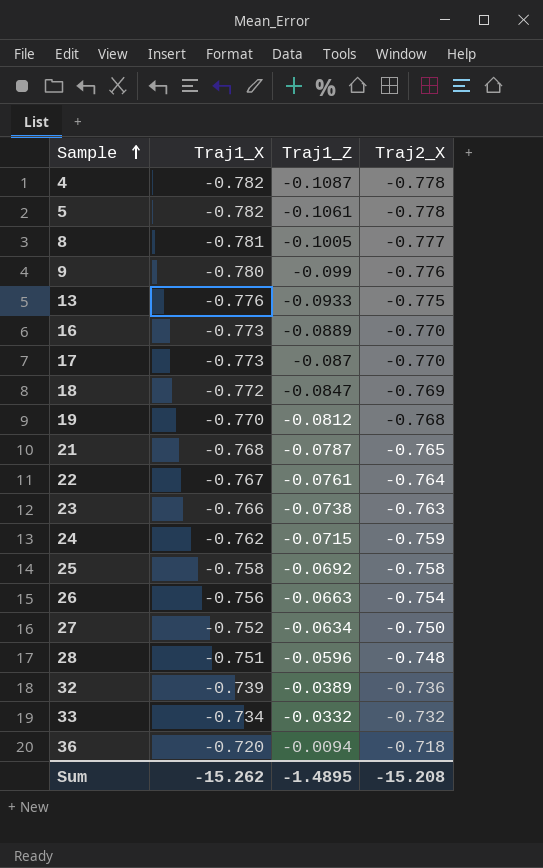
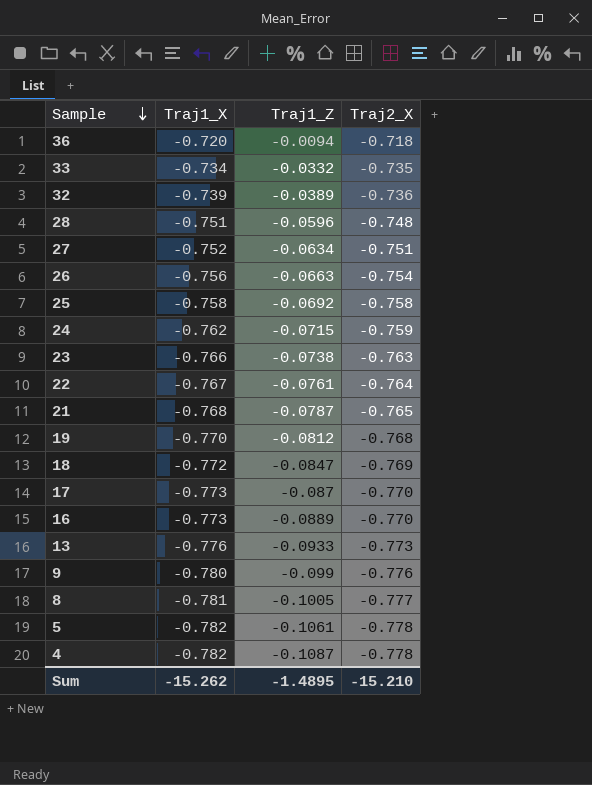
row order: Sample ascending -> Sample descending
33 | Traj2_X: -0.732 -> -0.735
27 | Traj2_X: -0.750 -> -0.751
13 | Traj2_X: -0.775 -> -0.773
Sum | Traj2_X: -15.208 -> -15.210

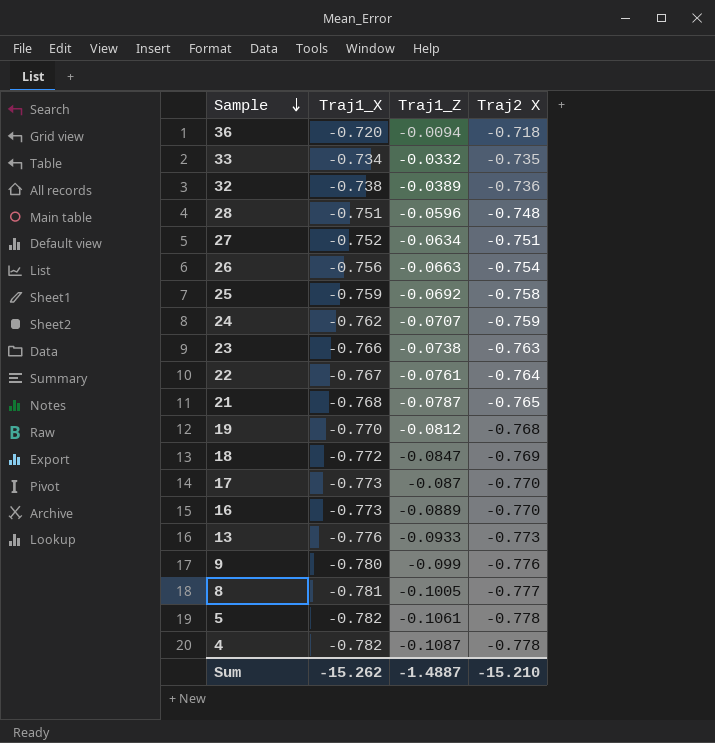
column name: Traj2_X -> Traj2 X
32 | Traj1_X: -0.739 -> -0.738
25 | Traj1_X: -0.758 -> -0.759
24 | Traj1_Z: -0.0715 -> -0.0707
Sum | Traj1_Z: -1.4895 -> -1.4887

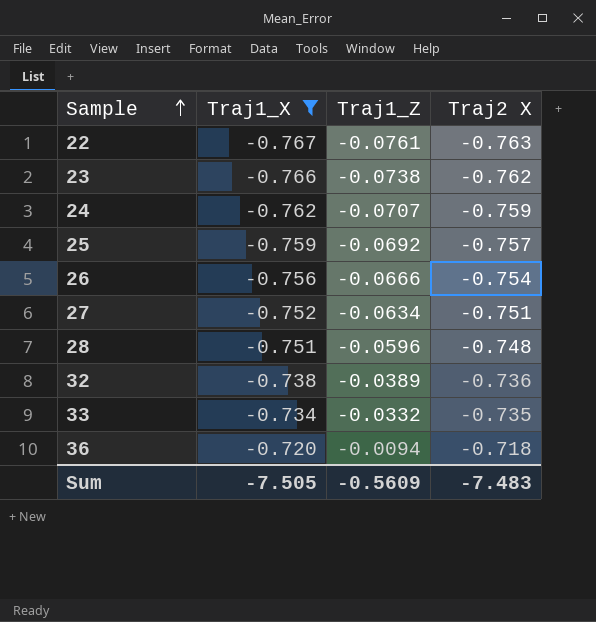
filter: none -> Traj1_X >= -0.767
row order: Sample descending -> Sample ascending
22 | Traj2 X: -0.764 -> -0.763
23 | Traj2 X: -0.763 -> -0.762
25 | Traj2 X: -0.758 -> -0.757
26 | Traj1_Z: -0.0663 -> -0.0666
Sum | Traj1_X: -15.262 -> -7.505
Sum | Traj1_Z: -1.4887 -> -0.5609
Sum | Traj2 X: -15.210 -> -7.483

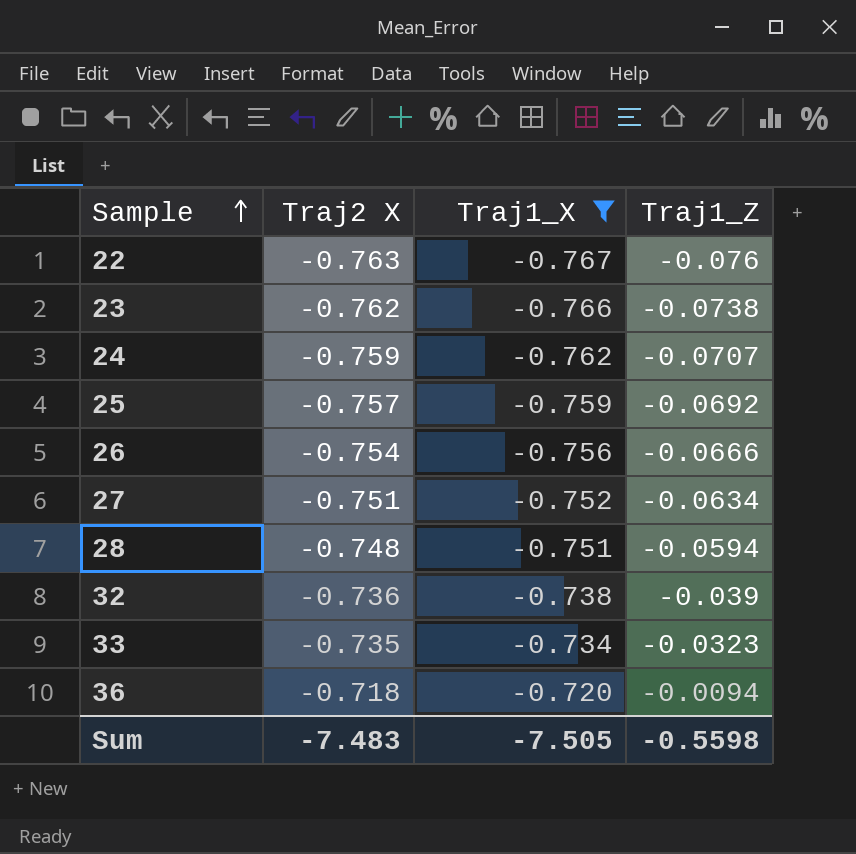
column Traj2 X | position: 4 -> 2
22 | Traj1_Z: -0.0761 -> -0.076
28 | Traj1_Z: -0.0596 -> -0.0594
32 | Traj1_Z: -0.0389 -> -0.039
33 | Traj1_Z: -0.0332 -> -0.0323
Sum | Traj1_Z: -0.5609 -> -0.5598

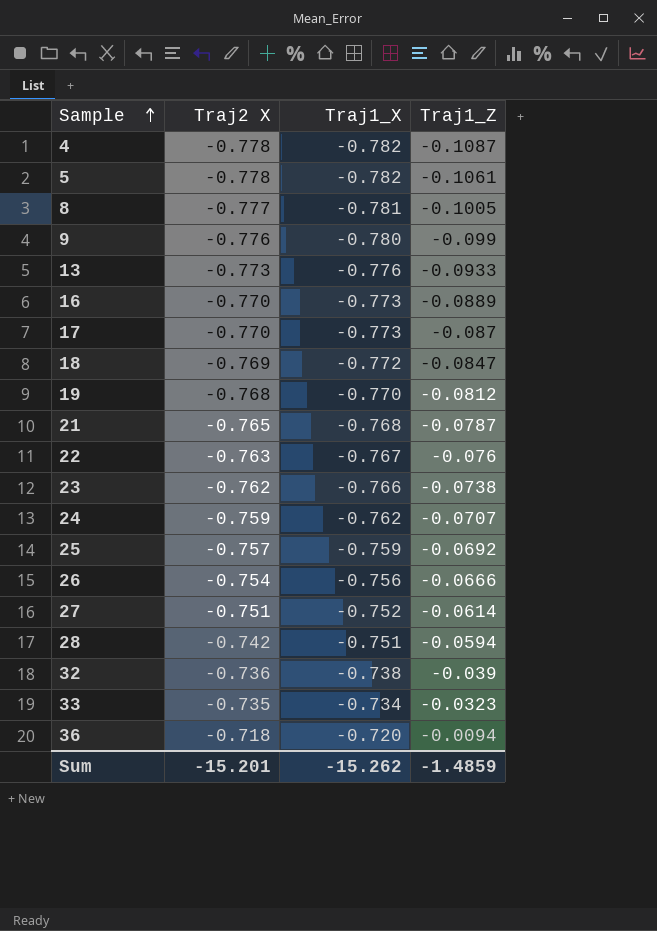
filter: Traj1_X >= -0.767 -> none
27 | Traj1_Z: -0.0634 -> -0.0614
28 | Traj2 X: -0.748 -> -0.742
Sum | Traj2 X: -7.483 -> -15.201
Sum | Traj1_X: -7.505 -> -15.262
Sum | Traj1_Z: -0.5598 -> -1.4859

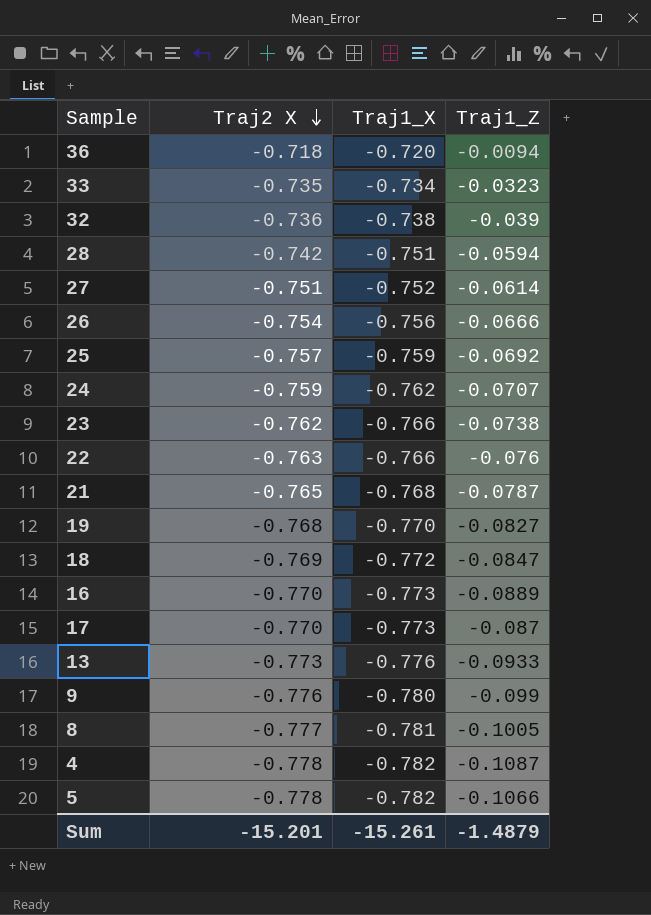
row order: Sample ascending -> Traj2 X descending
22 | Traj1_X: -0.767 -> -0.766
19 | Traj1_Z: -0.0812 -> -0.0827
5 | Traj1_Z: -0.1061 -> -0.1066
Sum | Traj1_X: -15.262 -> -15.261
Sum | Traj1_Z: -1.4859 -> -1.4879

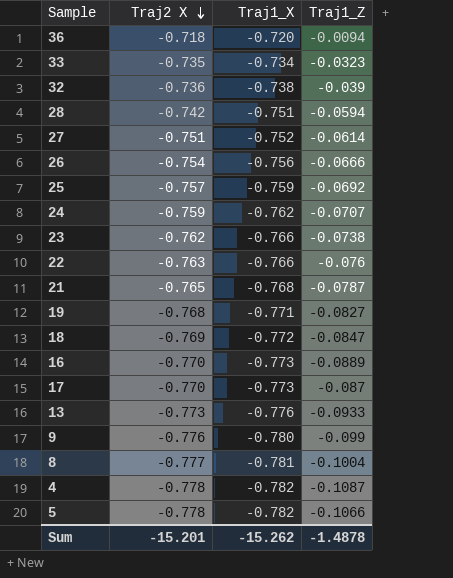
19 | Traj1_X: -0.770 -> -0.771
8 | Traj1_Z: -0.1005 -> -0.1004
Sum | Traj1_X: -15.261 -> -15.262
Sum | Traj1_Z: -1.4879 -> -1.4878

